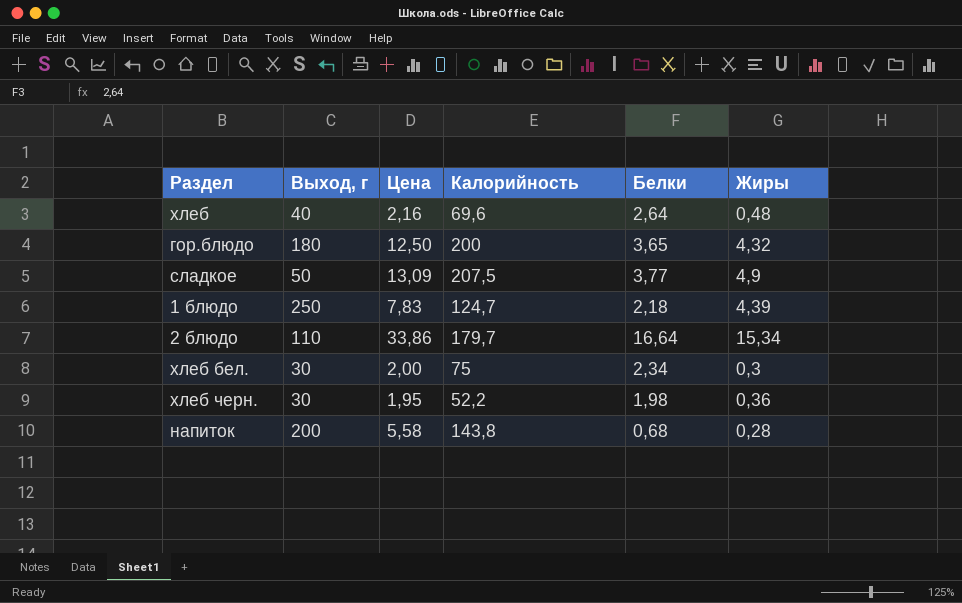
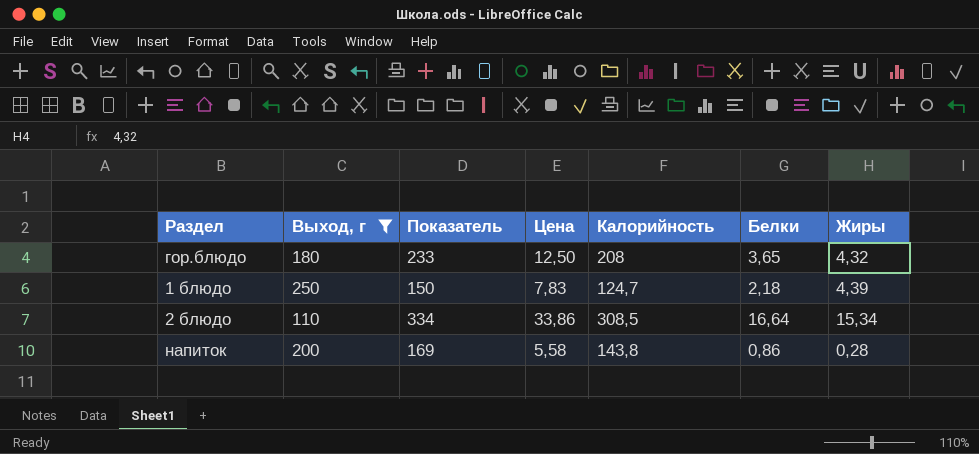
filter: none -> Выход, г >= 110
column Показатель | formula: none -> [Калорийность] + 25
гор.блюдо | Калорийность: 200 -> 208
2 блюдо | Калорийность: 179,7 -> 308,5
напиток | Белки: 0,68 -> 0,86

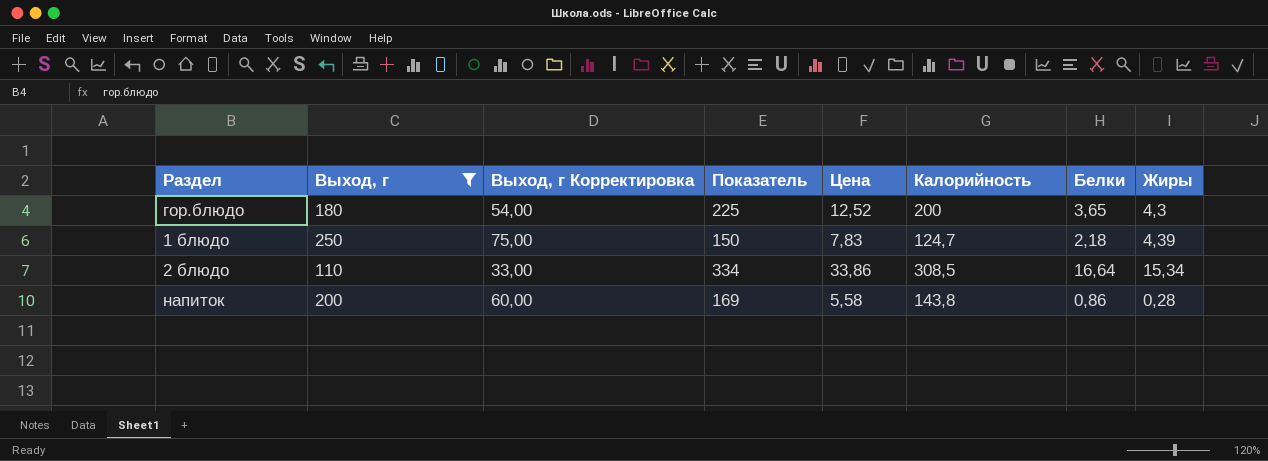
column Выход, г Корректировка | formula: none -> [Выход, г] * 0,3
гор.блюдо | Показатель: 233 -> 225
гор.блюдо | Цена: 12,50 -> 12,52
гор.блюдо | Калорийность: 208 -> 200
гор.блюдо | Жиры: 4,32 -> 4,3

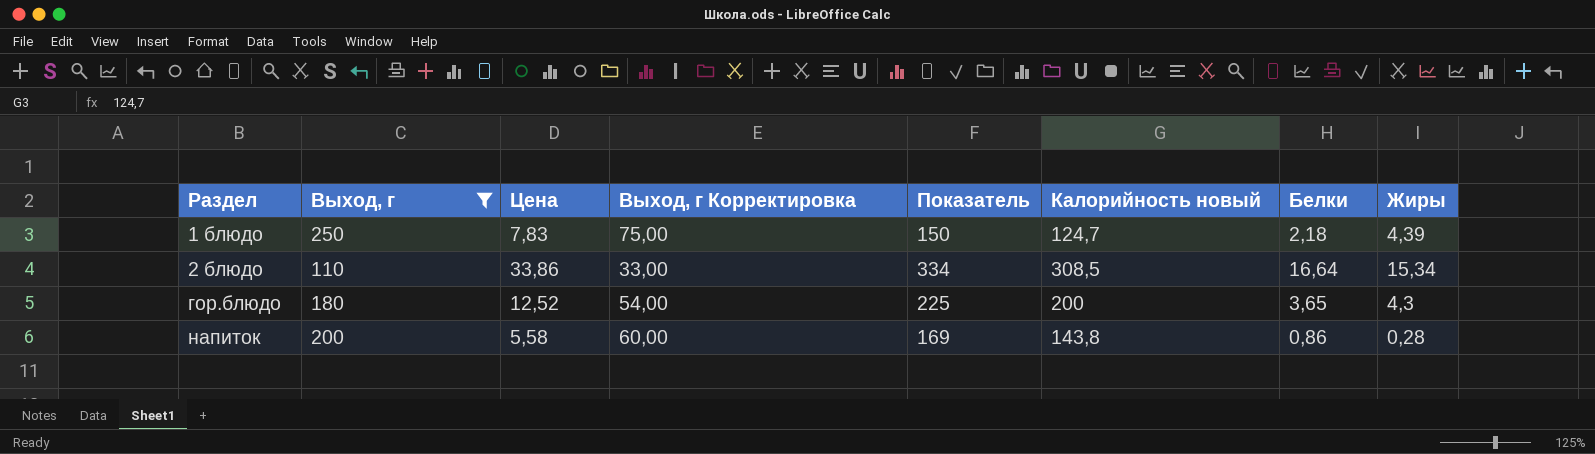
row order: none -> Раздел ascending
column Цена | position: 5 -> 3
column name: Калорийность -> Калорийность новый

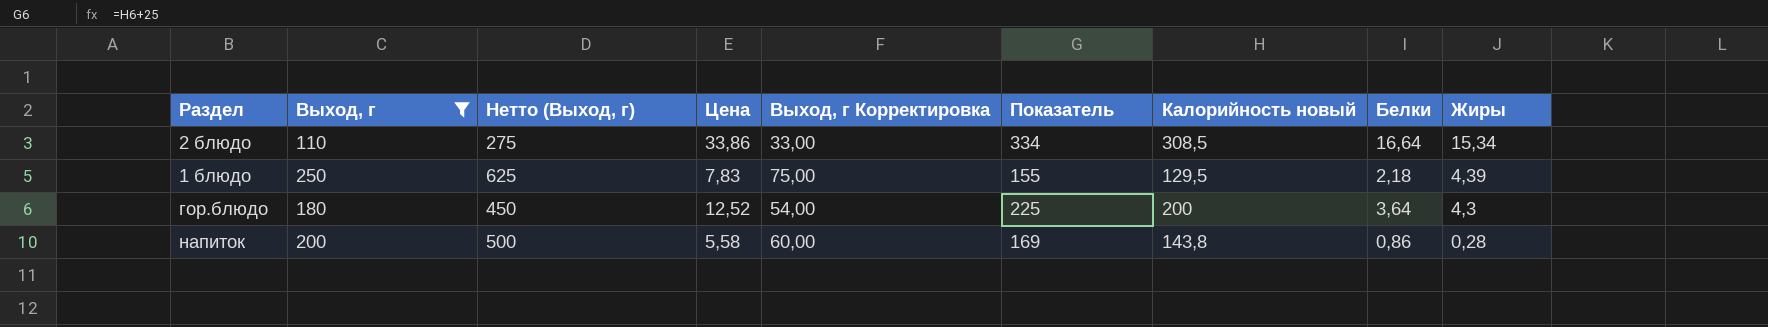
row order: Раздел ascending -> Жиры descending
column Нетто (Выход, г) | formula: none -> [Выход, г] * 2,5
1 блюдо | Показатель: 150 -> 155
1 блюдо | Калорийность новый: 124,7 -> 129,5
гор.блюдо | Белки: 3,65 -> 3,64

